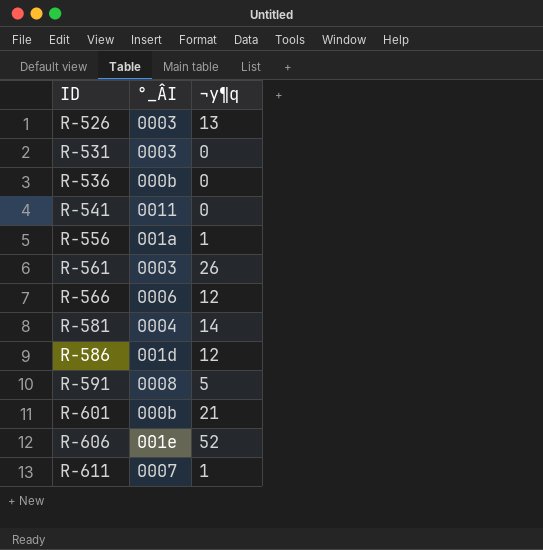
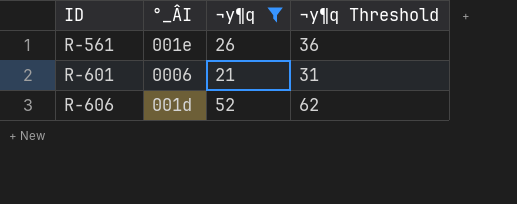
filter: none -> ¬y¶q >= 21
column ¬y¶q Threshold | formula: none -> [¬y¶q] + 10
R-561 | °_ÂI: 0003 -> 001e
R-601 | °_ÂI: 000b -> 0006
R-606 | °_ÂI: 001e -> 001d

